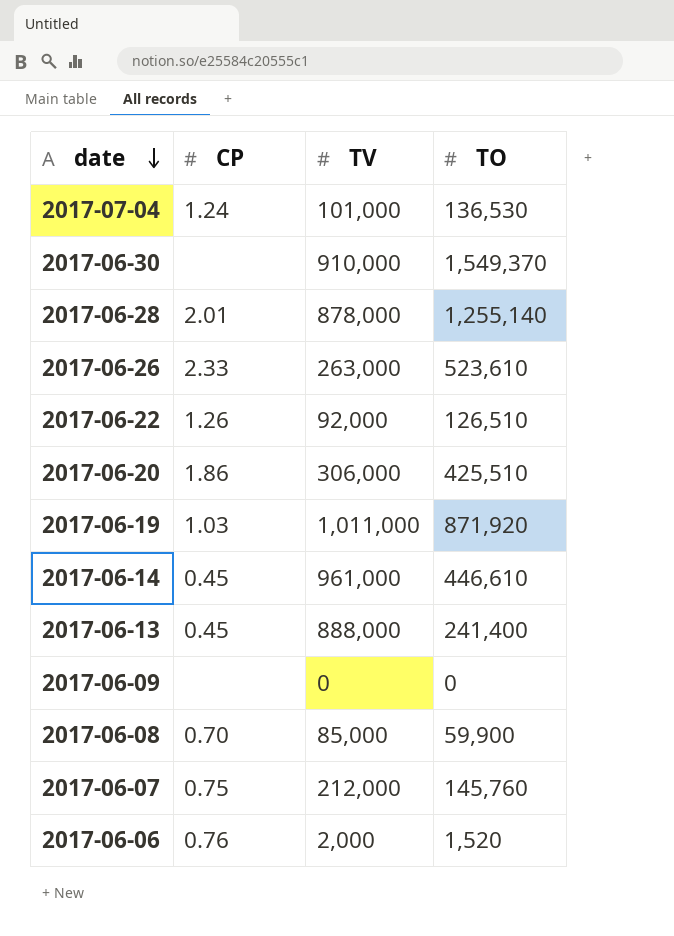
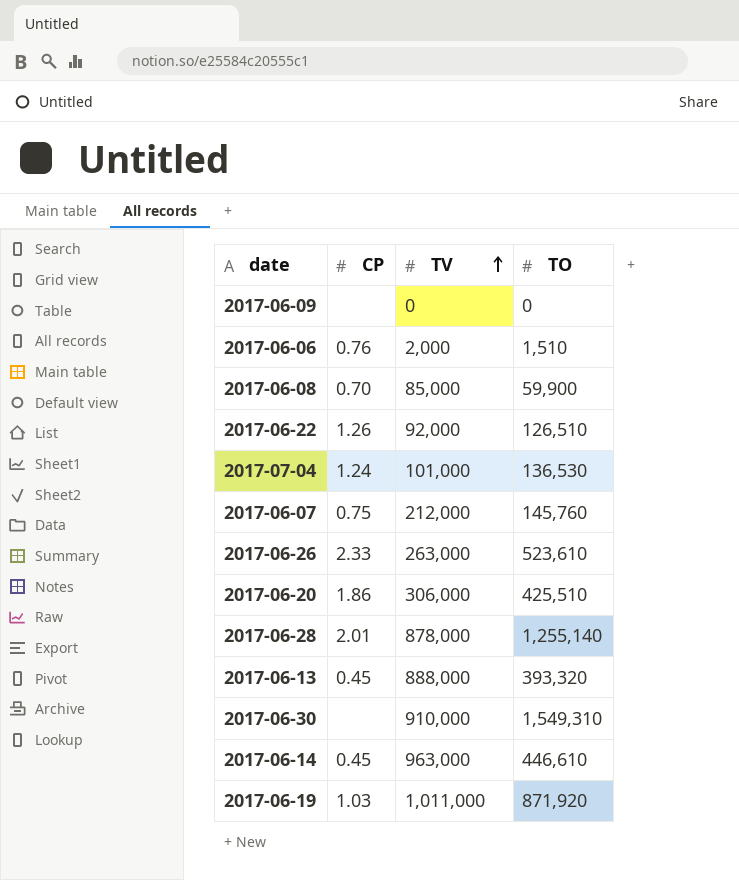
row order: date descending -> TV ascending
2017-06-06 | TO: 1,520 -> 1,510
2017-06-13 | TO: 241,400 -> 393,320
2017-06-30 | TO: 1,549,370 -> 1,549,310
2017-06-14 | TV: 961,000 -> 963,000

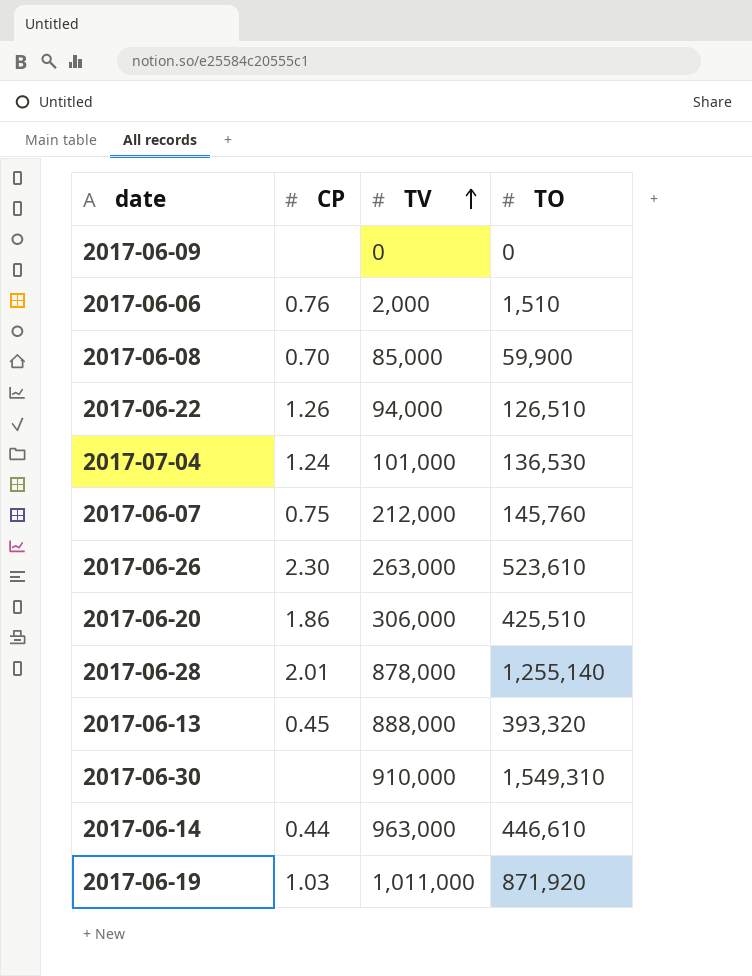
2017-06-22 | TV: 92,000 -> 94,000
2017-06-26 | CP: 2.33 -> 2.30
2017-06-14 | CP: 0.45 -> 0.44

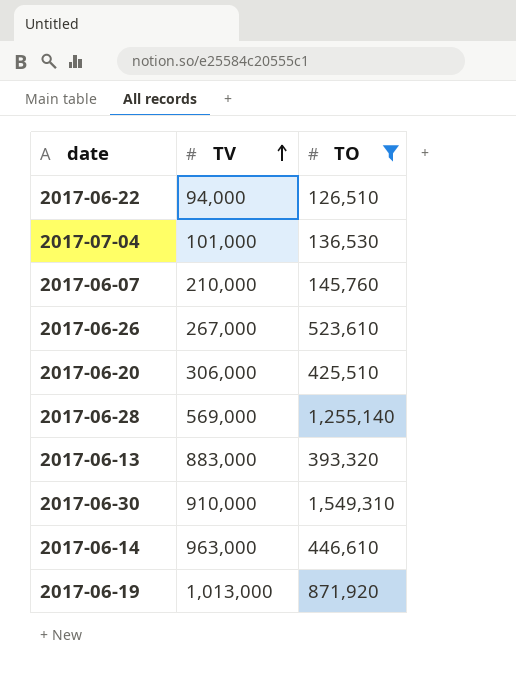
filter: none -> TO >= 126,510
column CP | position: 2 -> none
2017-06-07 | TV: 212,000 -> 210,000
2017-06-26 | TV: 263,000 -> 267,000
2017-06-28 | TV: 878,000 -> 569,000
2017-06-13 | TV: 888,000 -> 883,000
2017-06-19 | TV: 1,011,000 -> 1,013,000

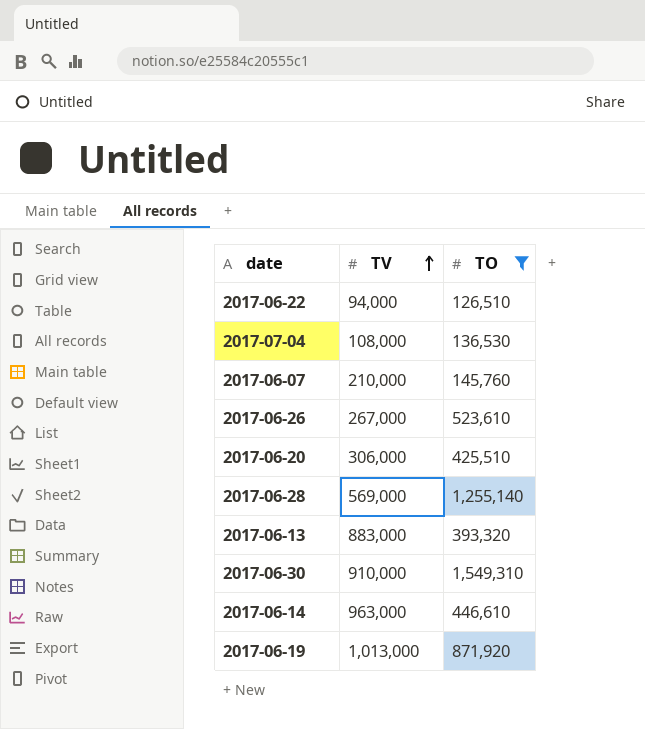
2017-07-04 | TV: 101,000 -> 108,000

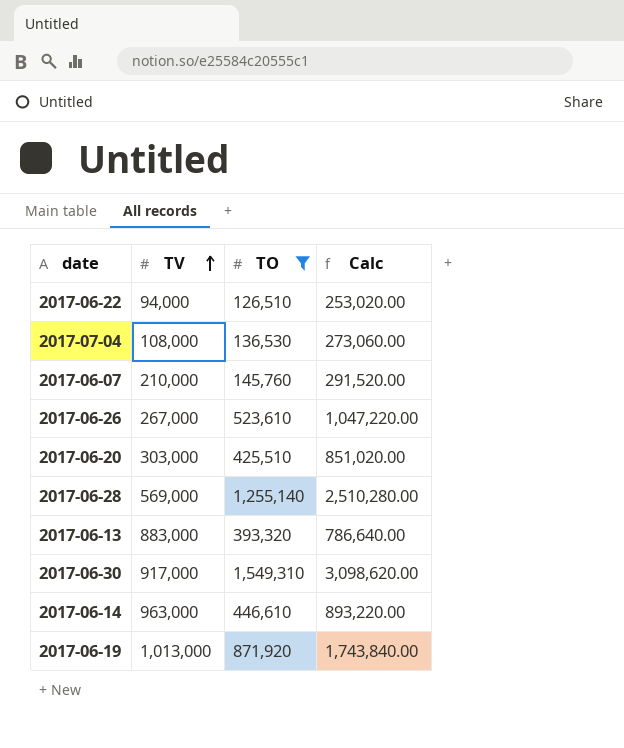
column Calc | formula: none -> [TO] * 2
2017-06-20 | TV: 306,000 -> 303,000
2017-06-30 | TV: 910,000 -> 917,000

